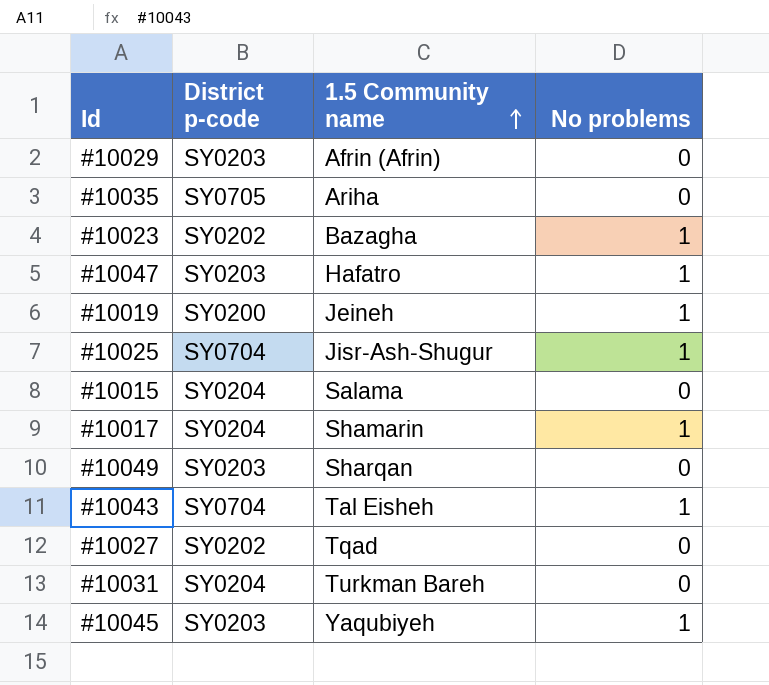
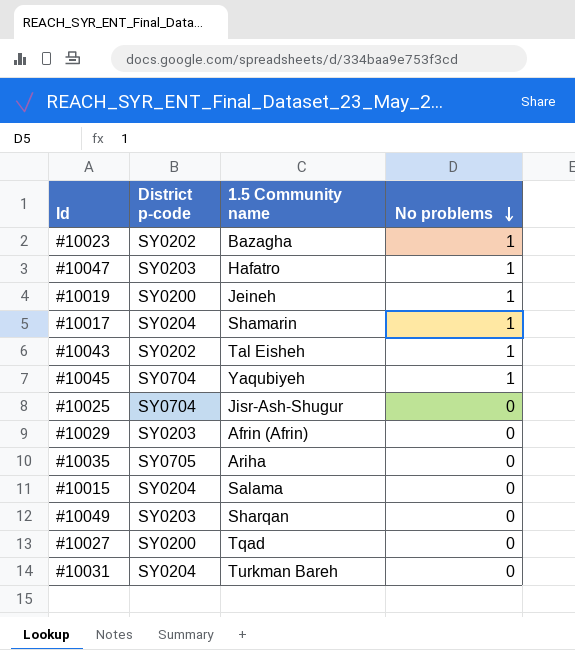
row order: 1.5 Community name ascending -> No problems descending
#10043 | District p-code: SY0704 -> SY0202
#10045 | District p-code: SY0203 -> SY0704
#10025 | No problems: 1 -> 0
#10027 | District p-code: SY0202 -> SY0200

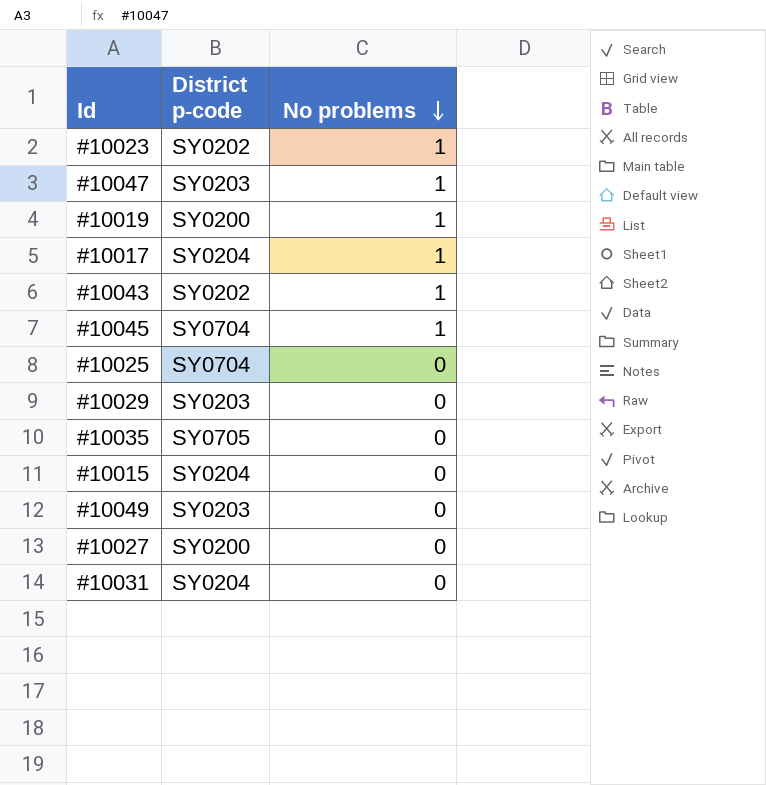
column 1.5 Community name | position: 3 -> none

